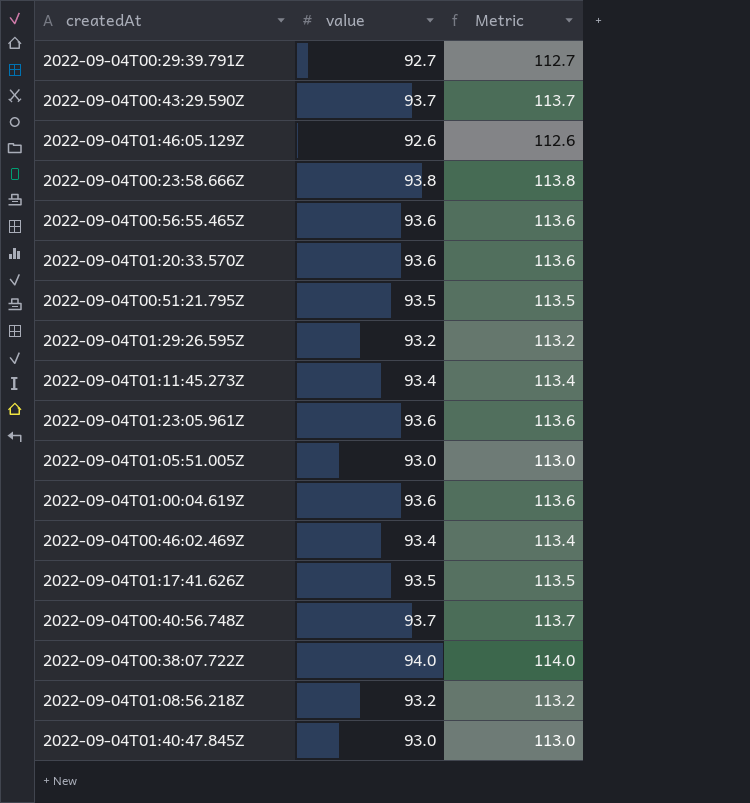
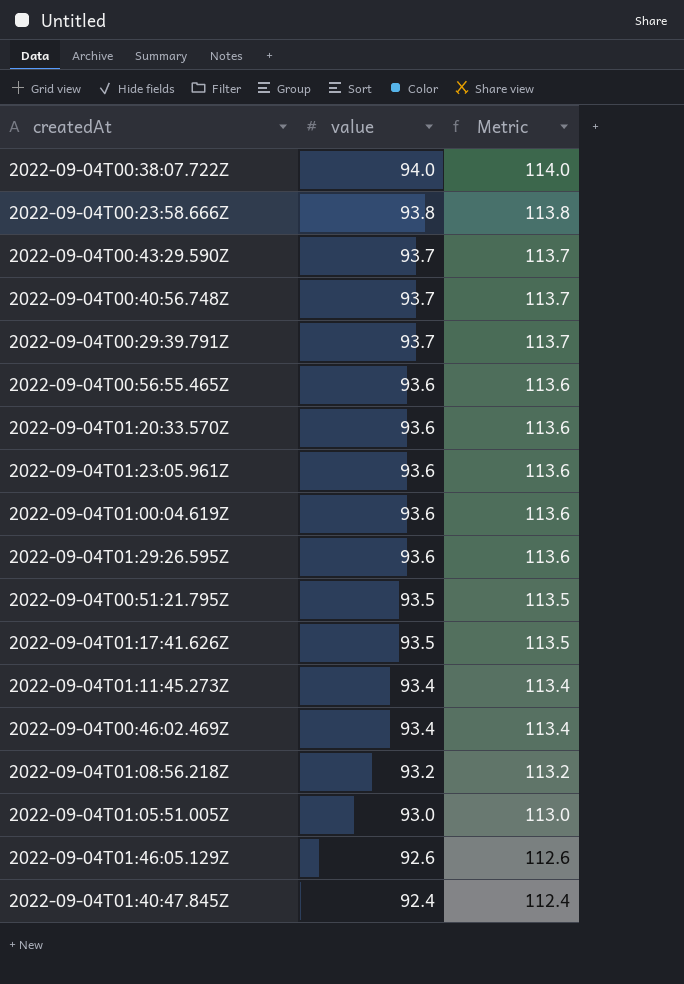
row order: none -> value descending
2022-09-04T00:29:39.791Z | value: 92.7 -> 93.7
2022-09-04T00:29:39.791Z | Metric: 112.7 -> 113.7
2022-09-04T01:29:26.595Z | value: 93.2 -> 93.6
2022-09-04T01:29:26.595Z | Metric: 113.2 -> 113.6
2022-09-04T01:40:47.845Z | value: 93.0 -> 92.4
2022-09-04T01:40:47.845Z | Metric: 113.0 -> 112.4

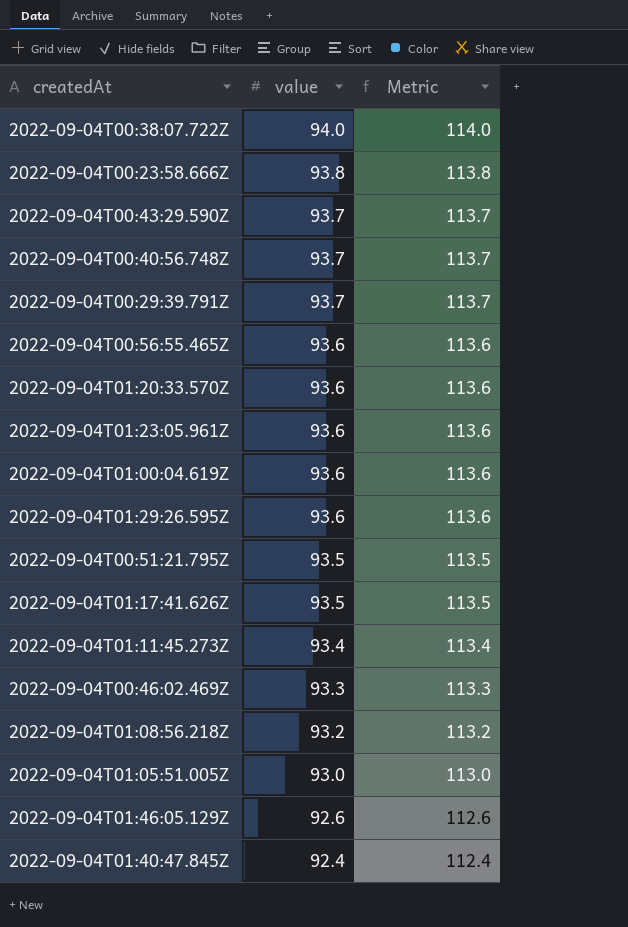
2022-09-04T00:46:02.469Z | value: 93.4 -> 93.3
2022-09-04T00:46:02.469Z | Metric: 113.4 -> 113.3

